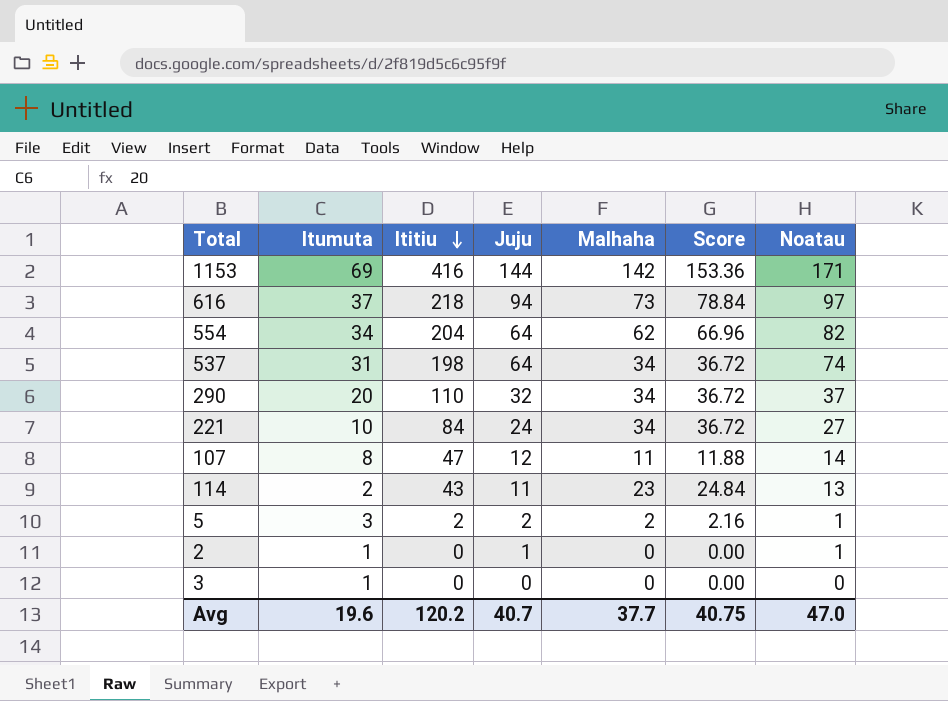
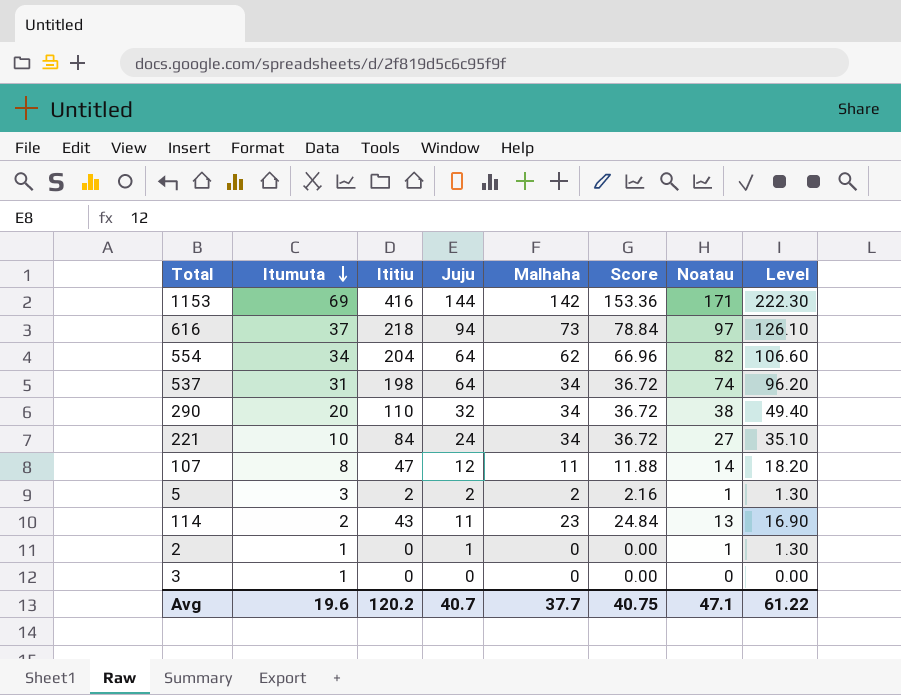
row order: Ititiu descending -> Itumuta descending
column Level | formula: none -> [Noatau] * 1.3
290 | Noatau: 37 -> 38
Avg | Noatau: 47.0 -> 47.1

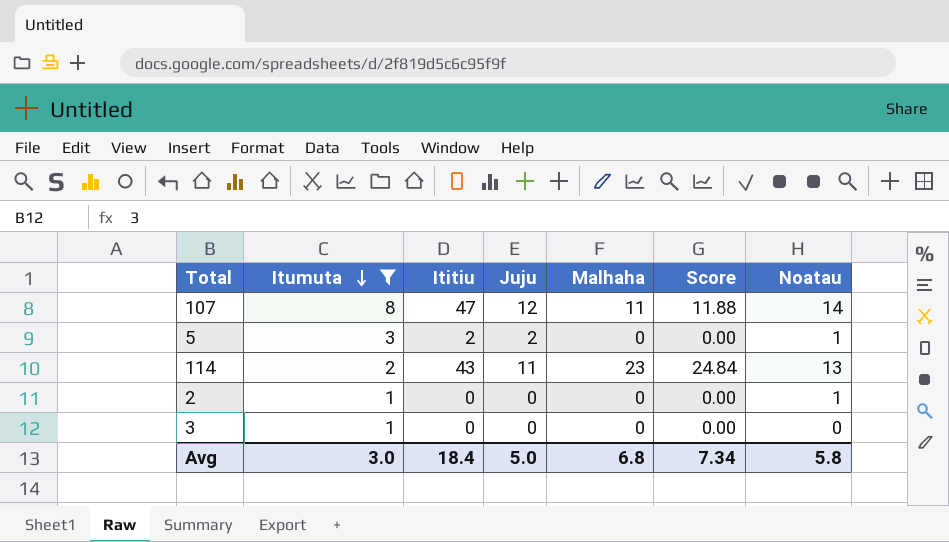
filter: none -> Itumuta <= 8
column Level | formula: [Noatau] * 1.3 -> none
5 | Malhaha: 2 -> 0
5 | Score: 2.16 -> 0.00
2 | Juju: 1 -> 0
Avg | Itumuta: 19.6 -> 3.0
Avg | Ititiu: 120.2 -> 18.4
Avg | Juju: 40.7 -> 5.0
Avg | Malhaha: 37.7 -> 6.8
Avg | Score: 40.75 -> 7.34
Avg | Noatau: 47.1 -> 5.8

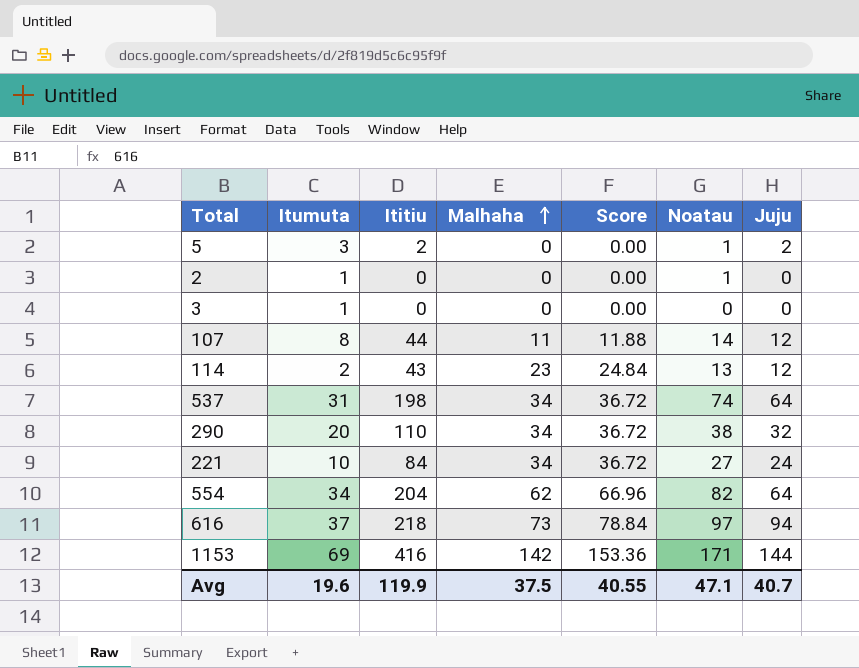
filter: Itumuta <= 8 -> none
row order: Itumuta descending -> Malhaha ascending
column Juju | position: 4 -> 7
107 | Ititiu: 47 -> 44
114 | Juju: 11 -> 12
Avg | Itumuta: 3.0 -> 19.6
Avg | Ititiu: 18.4 -> 119.9
Avg | Malhaha: 6.8 -> 37.5
Avg | Score: 7.34 -> 40.55
Avg | Noatau: 5.8 -> 47.1
Avg | Juju: 5.0 -> 40.7

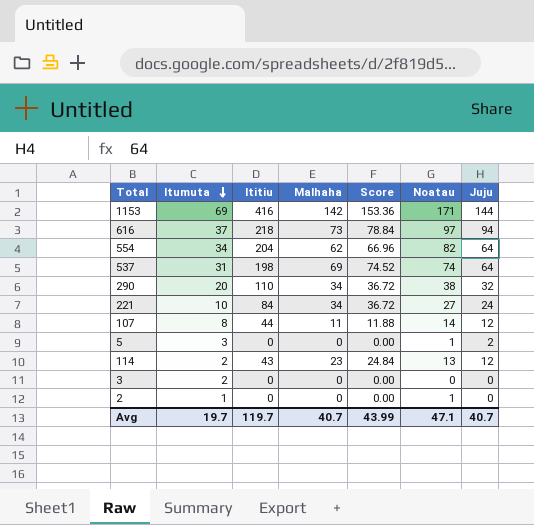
row order: Malhaha ascending -> Itumuta descending
537 | Malhaha: 34 -> 69
537 | Score: 36.72 -> 74.52
5 | Ititiu: 2 -> 0
3 | Itumuta: 1 -> 2
Avg | Itumuta: 19.6 -> 19.7
Avg | Ititiu: 119.9 -> 119.7
Avg | Malhaha: 37.5 -> 40.7
Avg | Score: 40.55 -> 43.99

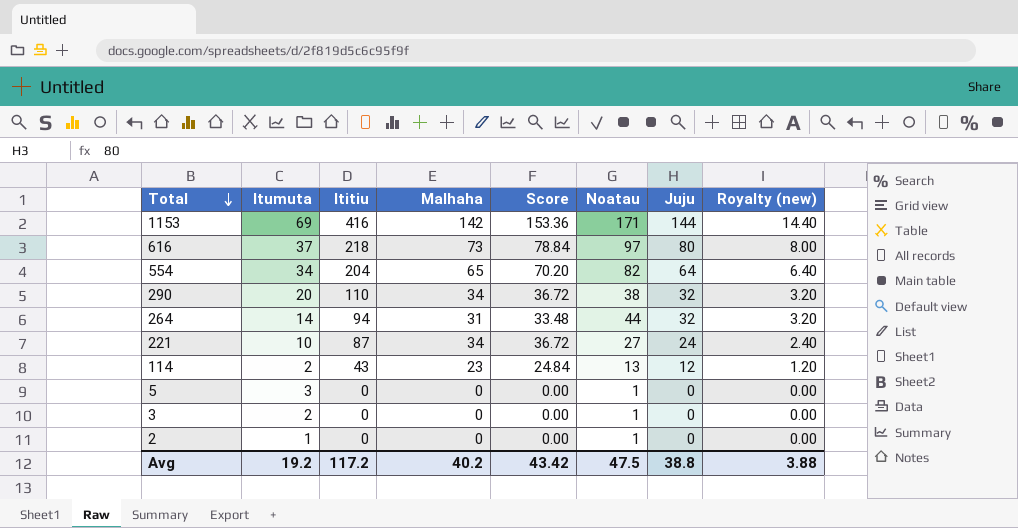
row order: Itumuta descending -> Total descending
column Royalty (new) | formula: none -> [Juju] * 0.1
row 537: 31 | 198 | 69 | 74.52 | 74 | 64 -> none
row 107: 8 | 44 | 11 | 11.88 | 14 | 12 -> none
616 | Juju: 94 -> 80
554 | Malhaha: 62 -> 65
554 | Score: 66.96 -> 70.20
row 264: none -> 14 | 94 | 31 | 33.48 | 44 | 32 | 3.20
221 | Ititiu: 84 -> 87
5 | Juju: 2 -> 0
3 | Noatau: 0 -> 1
Avg | Itumuta: 19.7 -> 19.2
Avg | Ititiu: 119.7 -> 117.2
Avg | Malhaha: 40.7 -> 40.2
Avg | Score: 43.99 -> 43.42
Avg | Noatau: 47.1 -> 47.5
Avg | Juju: 40.7 -> 38.8

